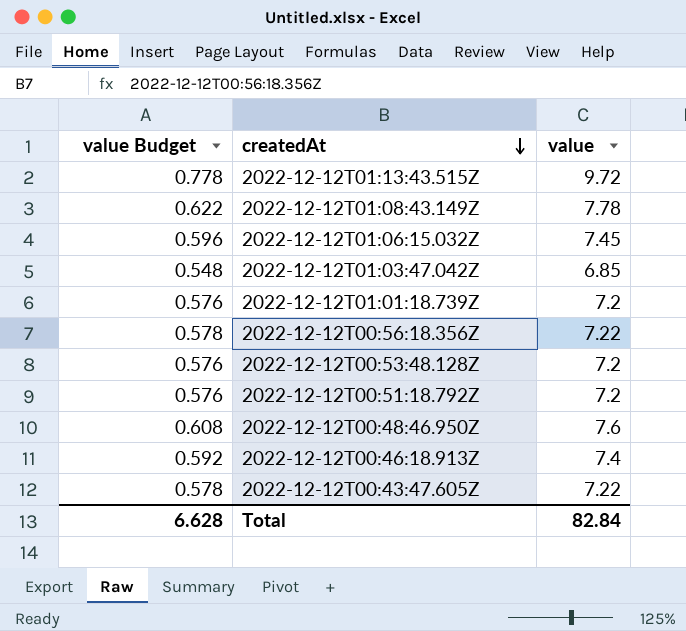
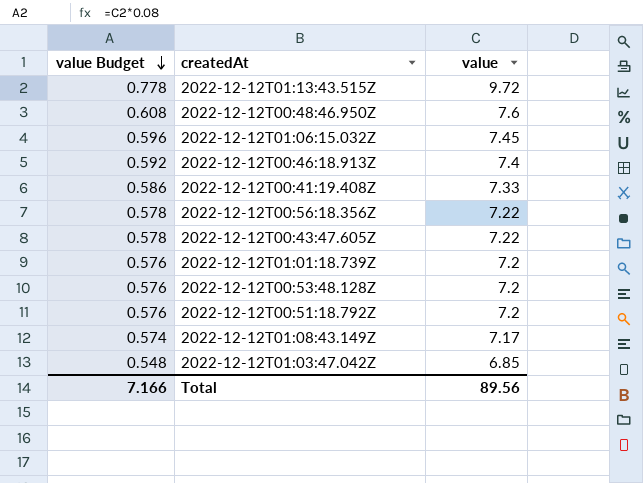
row order: createdAt descending -> value Budget descending
row 2022-12-12T00:41:19.408Z: none -> 0.586 | 7.33
2022-12-12T01:08:43.149Z | value Budget: 0.622 -> 0.574
2022-12-12T01:08:43.149Z | value: 7.78 -> 7.17
Total | value Budget: 6.628 -> 7.166
Total | value: 82.84 -> 89.56

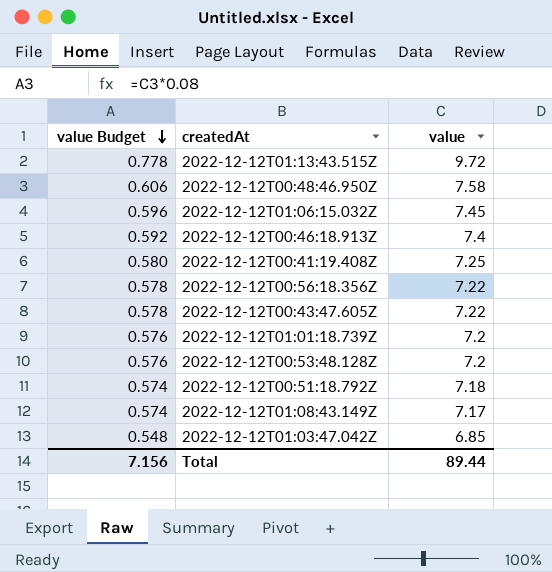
2022-12-12T00:48:46.950Z | value Budget: 0.608 -> 0.606
2022-12-12T00:48:46.950Z | value: 7.6 -> 7.58
2022-12-12T00:41:19.408Z | value Budget: 0.586 -> 0.580
2022-12-12T00:41:19.408Z | value: 7.33 -> 7.25
2022-12-12T00:51:18.792Z | value Budget: 0.576 -> 0.574
2022-12-12T00:51:18.792Z | value: 7.2 -> 7.18
Total | value Budget: 7.166 -> 7.156
Total | value: 89.56 -> 89.44

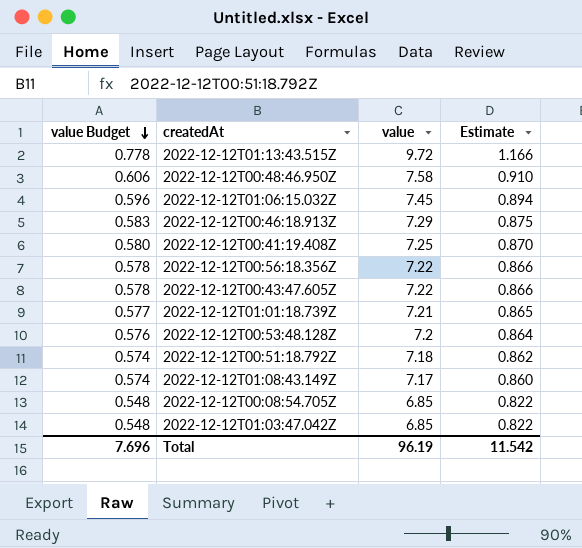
column Estimate | formula: none -> [value] * 0.12
2022-12-12T00:46:18.913Z | value Budget: 0.592 -> 0.583
2022-12-12T00:46:18.913Z | value: 7.4 -> 7.29
2022-12-12T01:01:18.739Z | value Budget: 0.576 -> 0.577
2022-12-12T01:01:18.739Z | value: 7.2 -> 7.21
row 2022-12-12T00:08:54.705Z: none -> 0.548 | 6.85 | 0.822
Total | value Budget: 7.156 -> 7.696
Total | value: 89.44 -> 96.19

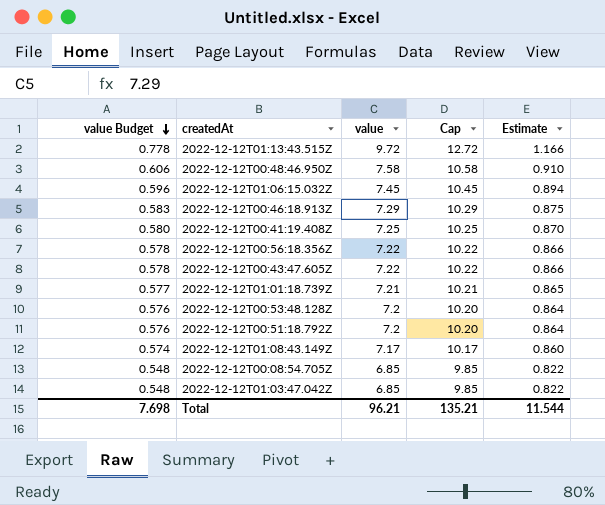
column Cap | formula: none -> [value] + 3
2022-12-12T00:51:18.792Z | value Budget: 0.574 -> 0.576
2022-12-12T00:51:18.792Z | value: 7.18 -> 7.2
2022-12-12T00:51:18.792Z | Estimate: 0.862 -> 0.864
Total | value Budget: 7.696 -> 7.698
Total | value: 96.19 -> 96.21
Total | Estimate: 11.542 -> 11.544

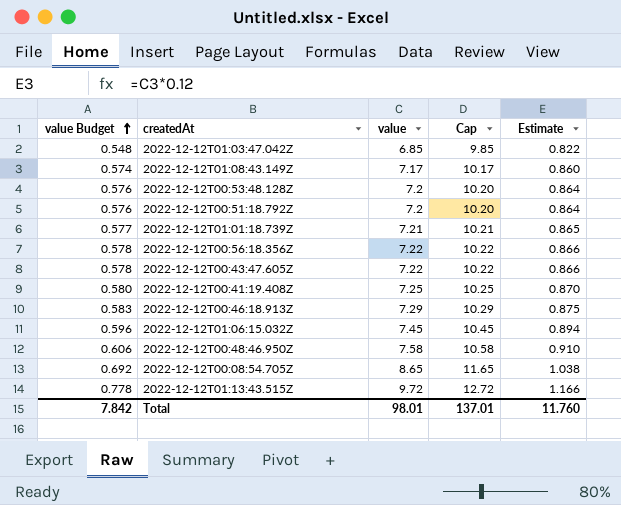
row order: value Budget descending -> value Budget ascending
2022-12-12T00:08:54.705Z | value Budget: 0.548 -> 0.692
2022-12-12T00:08:54.705Z | value: 6.85 -> 8.65
2022-12-12T00:08:54.705Z | Cap: 9.85 -> 11.65
2022-12-12T00:08:54.705Z | Estimate: 0.822 -> 1.038
Total | value Budget: 7.698 -> 7.842
Total | value: 96.21 -> 98.01
Total | Cap: 135.21 -> 137.01
Total | Estimate: 11.544 -> 11.760

